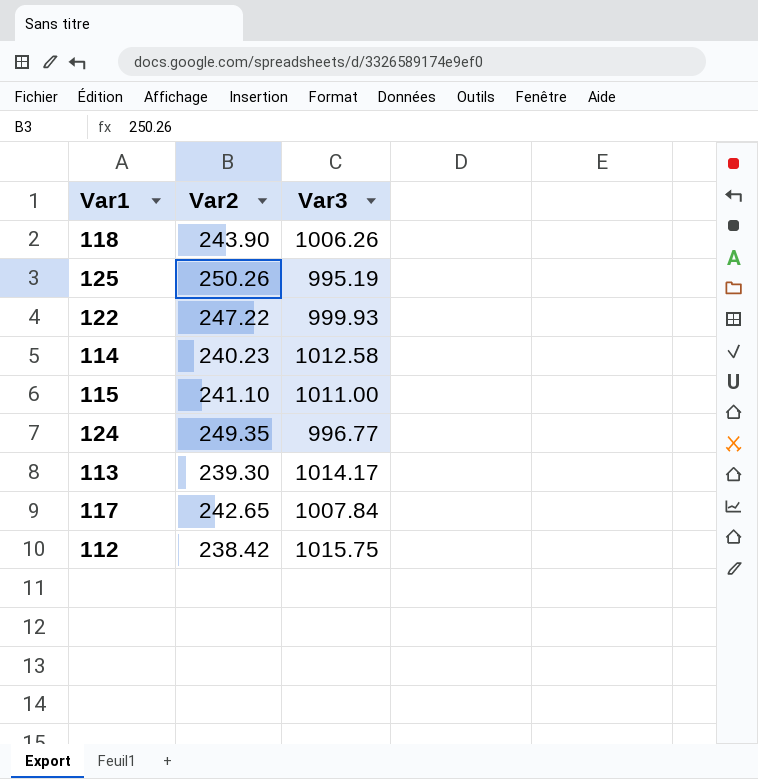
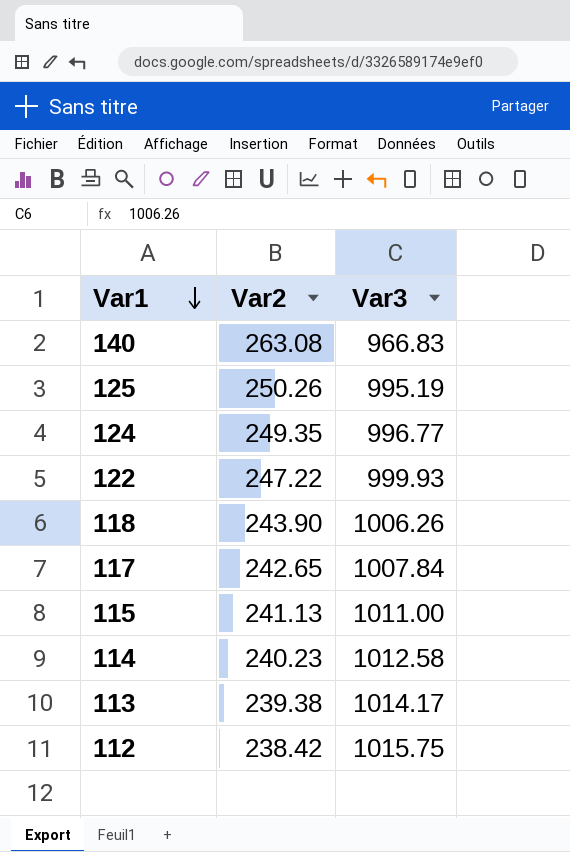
row order: none -> Var1 descending
row 140: none -> 263.08 | 966.83
115 | Var2: 241.10 -> 241.13
113 | Var2: 239.30 -> 239.38

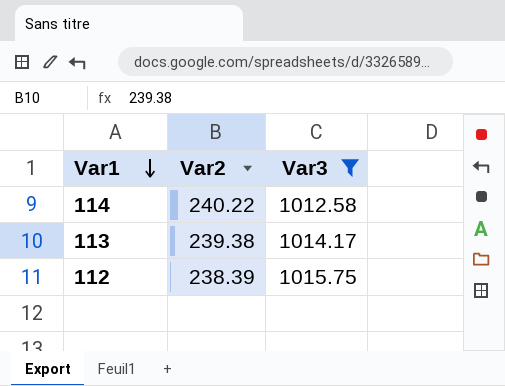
filter: none -> Var3 >= 1012.58
114 | Var2: 240.23 -> 240.22
112 | Var2: 238.42 -> 238.39

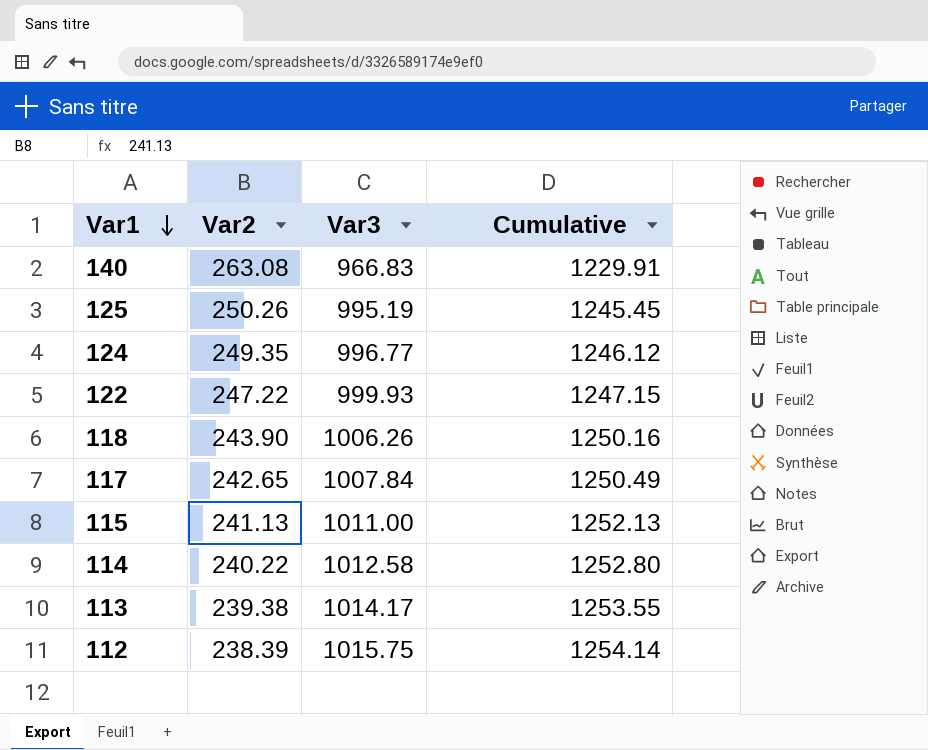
filter: Var3 >= 1012.58 -> none
column Cumulative | formula: none -> [Var2] + [Var3]

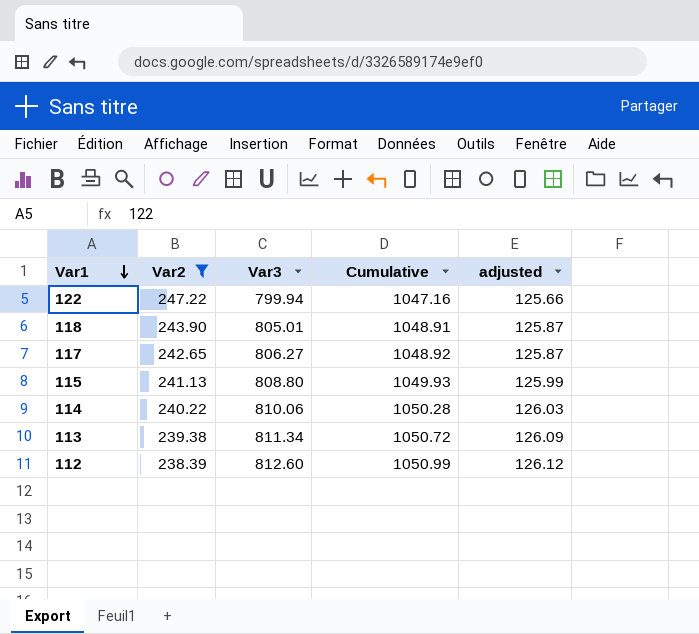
filter: none -> Var2 <= 247.22
column adjusted | formula: none -> [Cumulative] * 0.12
122 | Var3: 999.93 -> 799.94
122 | Cumulative: 1247.15 -> 1047.16
118 | Var3: 1006.26 -> 805.01
118 | Cumulative: 1250.16 -> 1048.91
117 | Var3: 1007.84 -> 806.27
117 | Cumulative: 1250.49 -> 1048.92
115 | Var3: 1011.00 -> 808.80
115 | Cumulative: 1252.13 -> 1049.93
114 | Var3: 1012.58 -> 810.06
114 | Cumulative: 1252.80 -> 1050.28
113 | Var3: 1014.17 -> 811.34
113 | Cumulative: 1253.55 -> 1050.72
112 | Var3: 1015.75 -> 812.60
112 | Cumulative: 1254.14 -> 1050.99

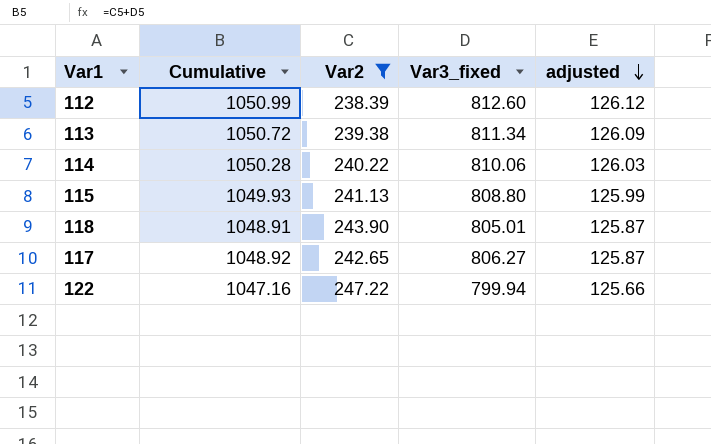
row order: Var1 descending -> adjusted descending
column Cumulative | position: 4 -> 2
column name: Var3 -> Var3_fixed

